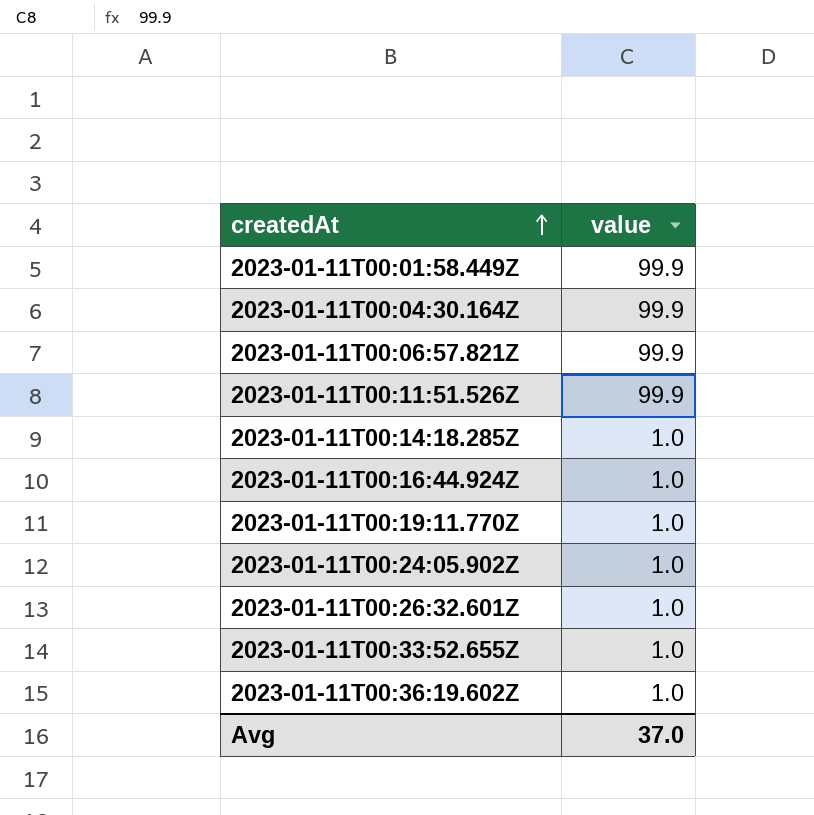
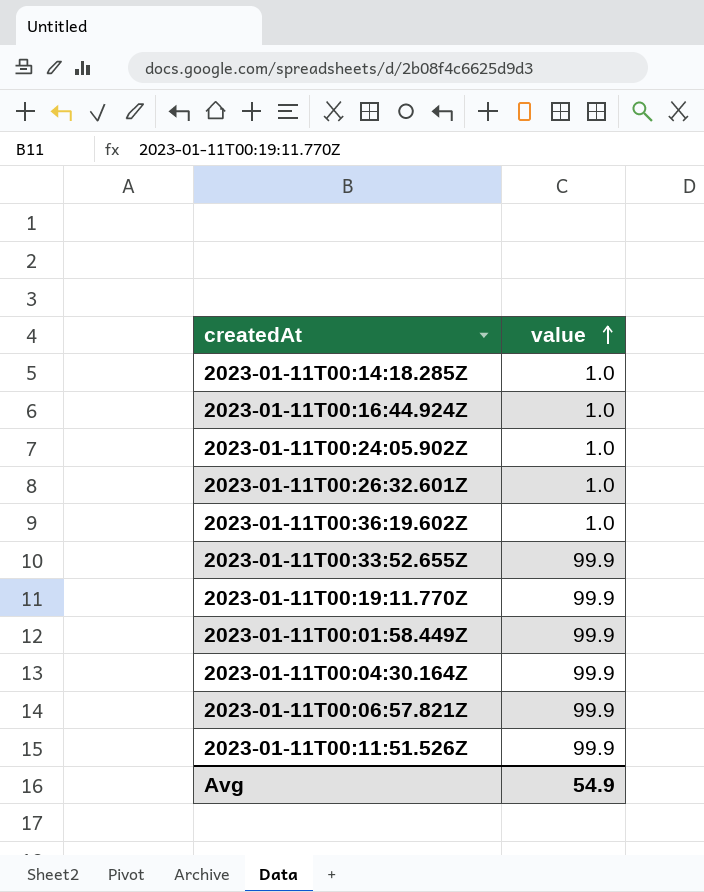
row order: createdAt ascending -> value ascending
2023-01-11T00:33:52.655Z | value: 1.0 -> 99.9
2023-01-11T00:19:11.770Z | value: 1.0 -> 99.9
Avg | value: 37.0 -> 54.9

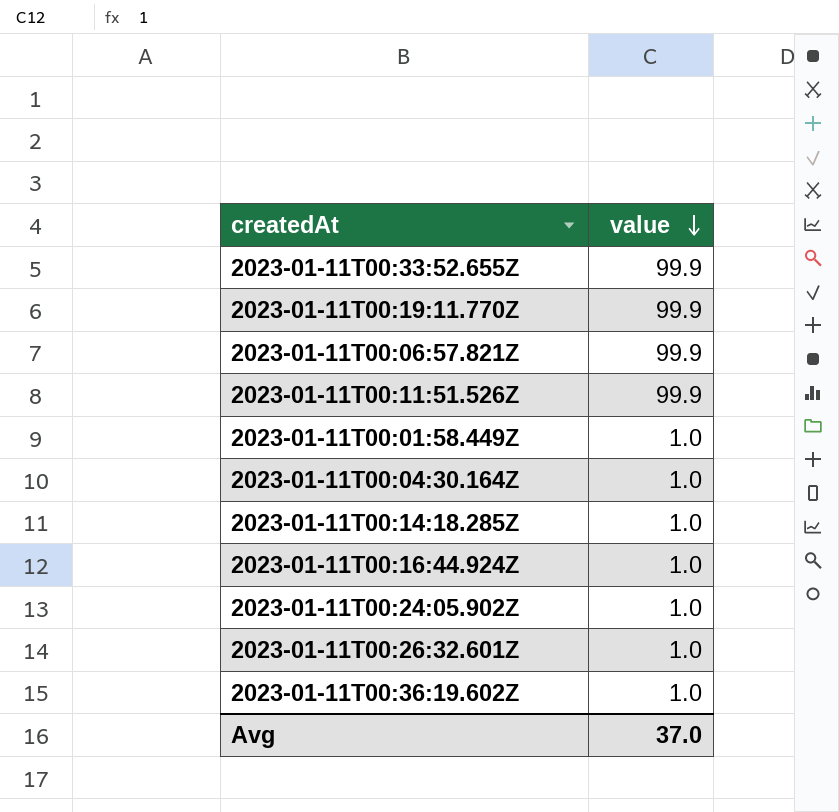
row order: value ascending -> value descending
2023-01-11T00:01:58.449Z | value: 99.9 -> 1.0
2023-01-11T00:04:30.164Z | value: 99.9 -> 1.0
Avg | value: 54.9 -> 37.0

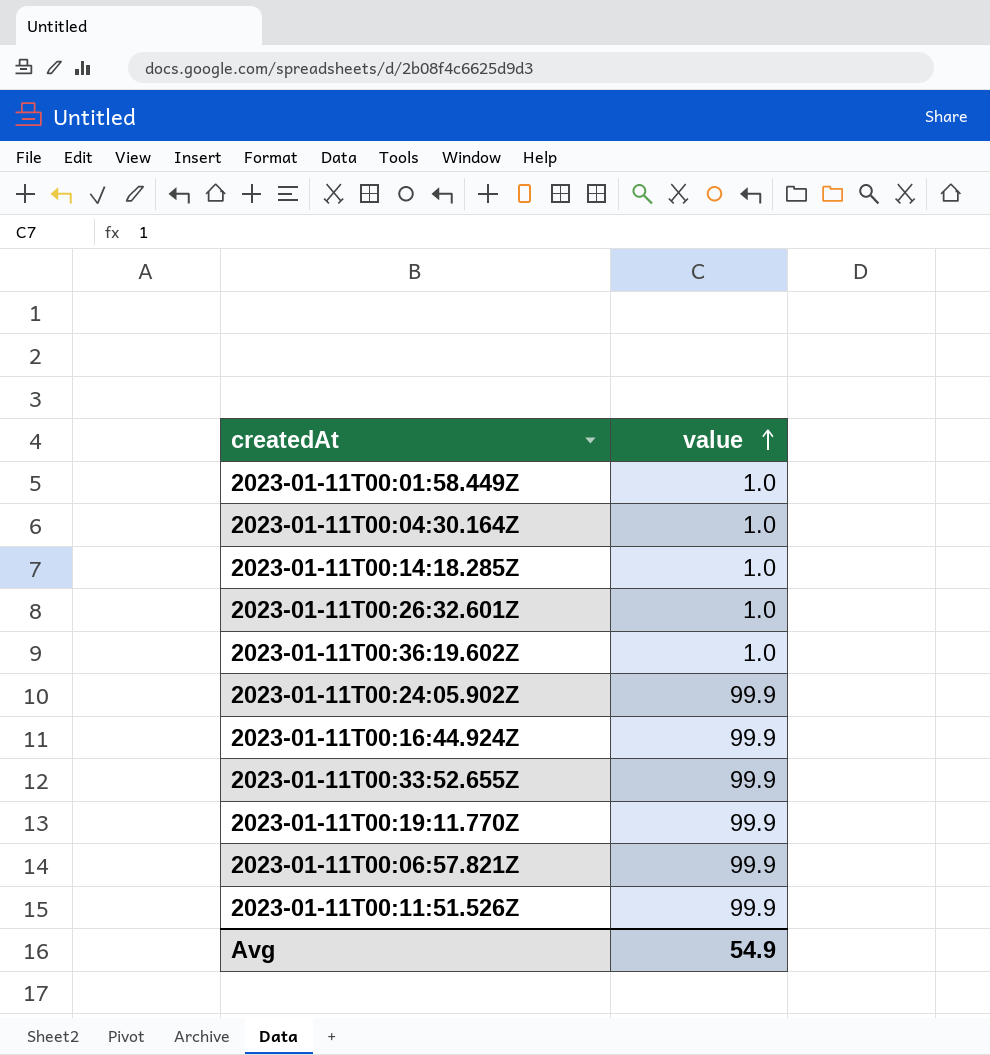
row order: value descending -> value ascending
2023-01-11T00:24:05.902Z | value: 1.0 -> 99.9
2023-01-11T00:16:44.924Z | value: 1.0 -> 99.9
Avg | value: 37.0 -> 54.9

